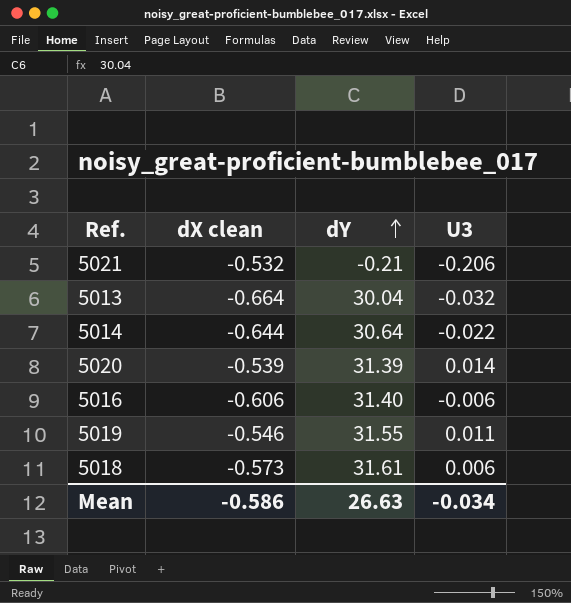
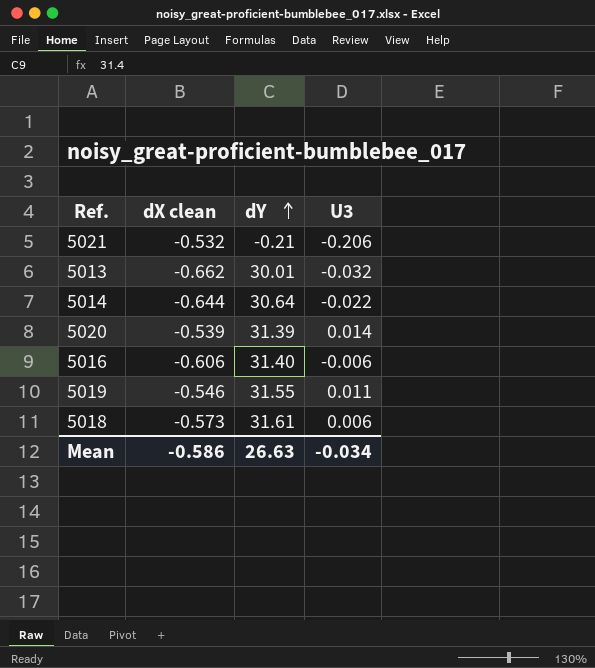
5013 | dX clean: -0.664 -> -0.662
5013 | dY: 30.04 -> 30.01

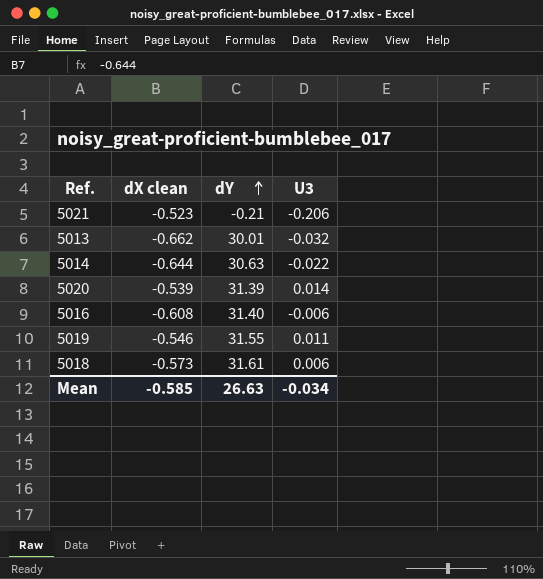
5021 | dX clean: -0.532 -> -0.523
5014 | dY: 30.64 -> 30.63
5016 | dX clean: -0.606 -> -0.608
Mean | dX clean: -0.586 -> -0.585

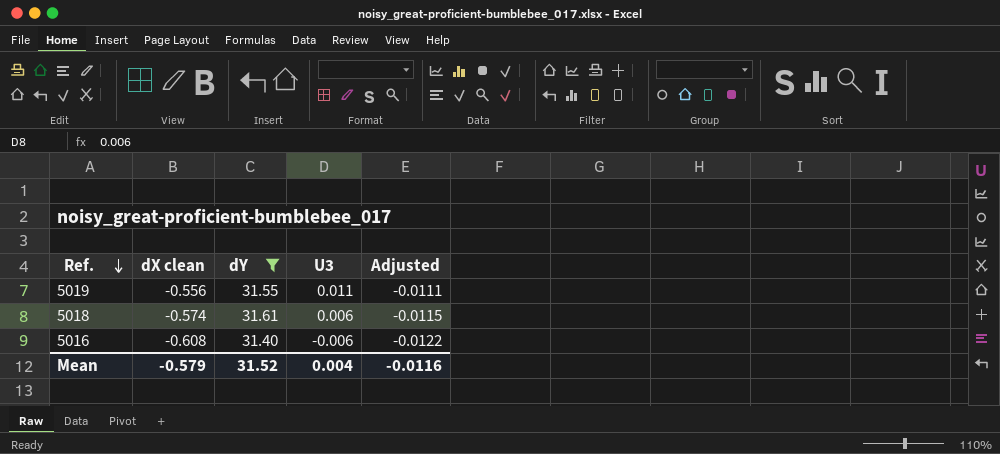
filter: none -> dY >= 31.40
row order: dY ascending -> Ref. descending
column Adjusted | formula: none -> [dX clean] * 0.02
5019 | dX clean: -0.546 -> -0.556
5018 | dX clean: -0.573 -> -0.574
Mean | dX clean: -0.585 -> -0.579
Mean | dY: 26.63 -> 31.52
Mean | U3: -0.034 -> 0.004

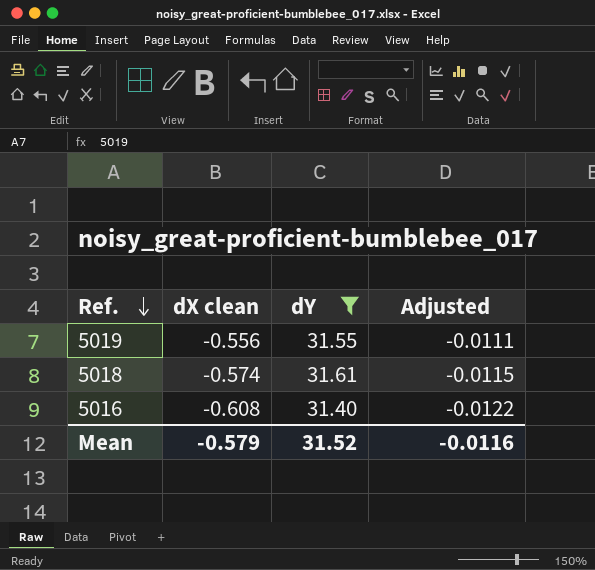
column U3 | position: 4 -> none

